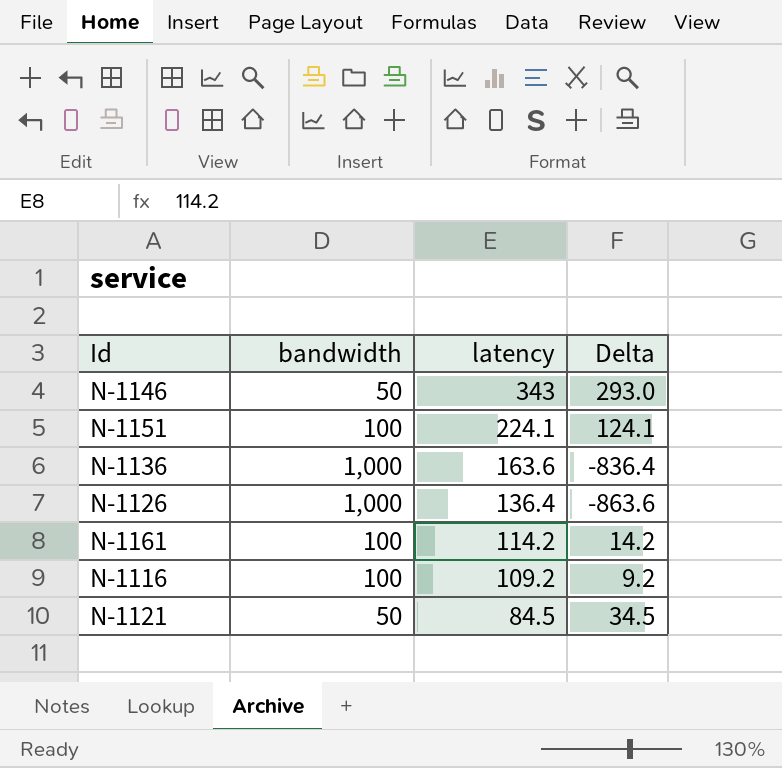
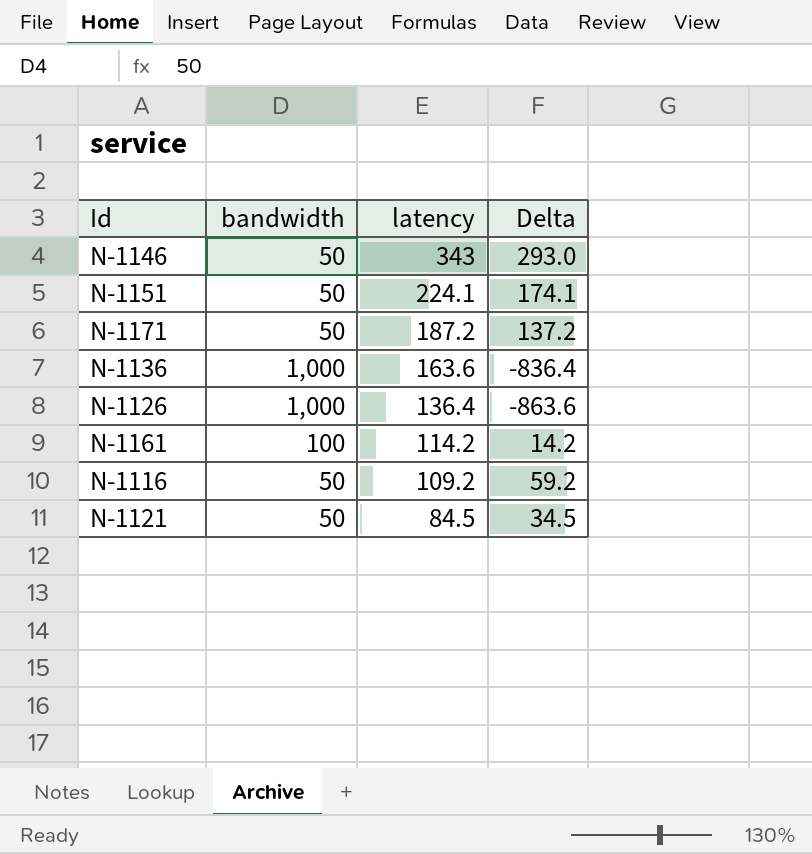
N-1151 | bandwidth: 100 -> 50
N-1151 | Delta: 124.1 -> 174.1
row N-1171: none -> 50 | 187.2 | 137.2
N-1116 | bandwidth: 100 -> 50
N-1116 | Delta: 9.2 -> 59.2

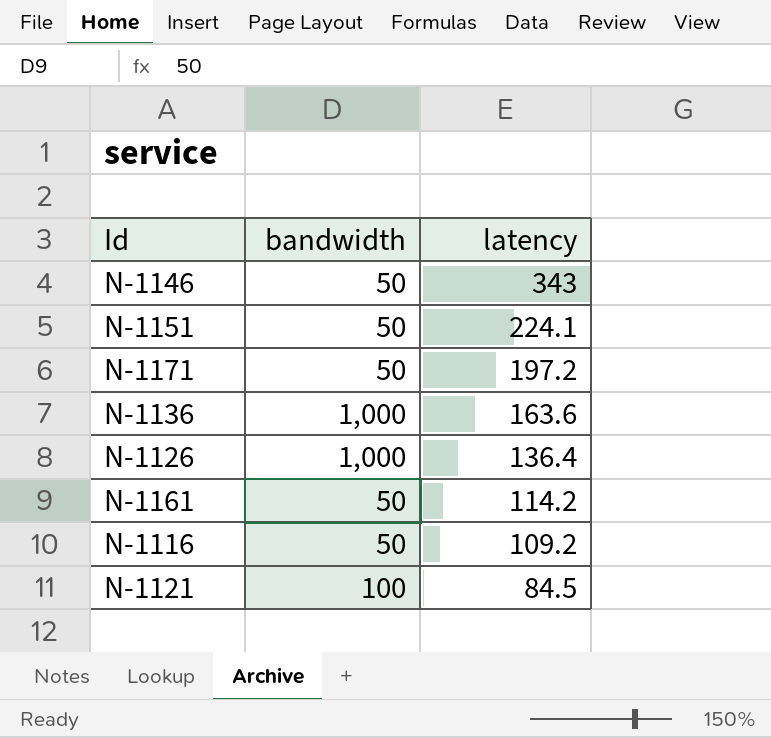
column Delta | formula: [latency] - [bandwidth] -> none
N-1171 | latency: 187.2 -> 197.2
N-1161 | bandwidth: 100 -> 50
N-1121 | bandwidth: 50 -> 100

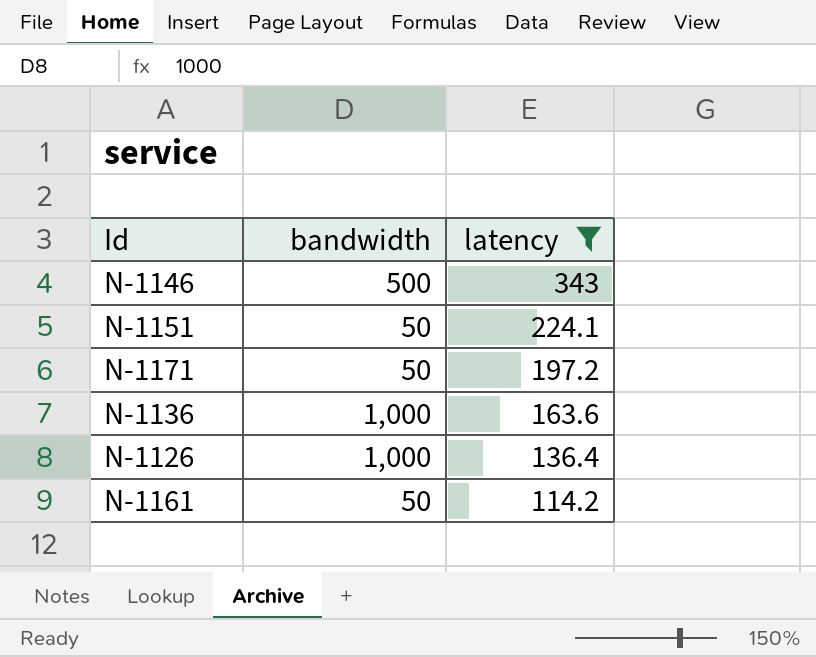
filter: none -> latency >= 114.2
N-1146 | bandwidth: 50 -> 500

